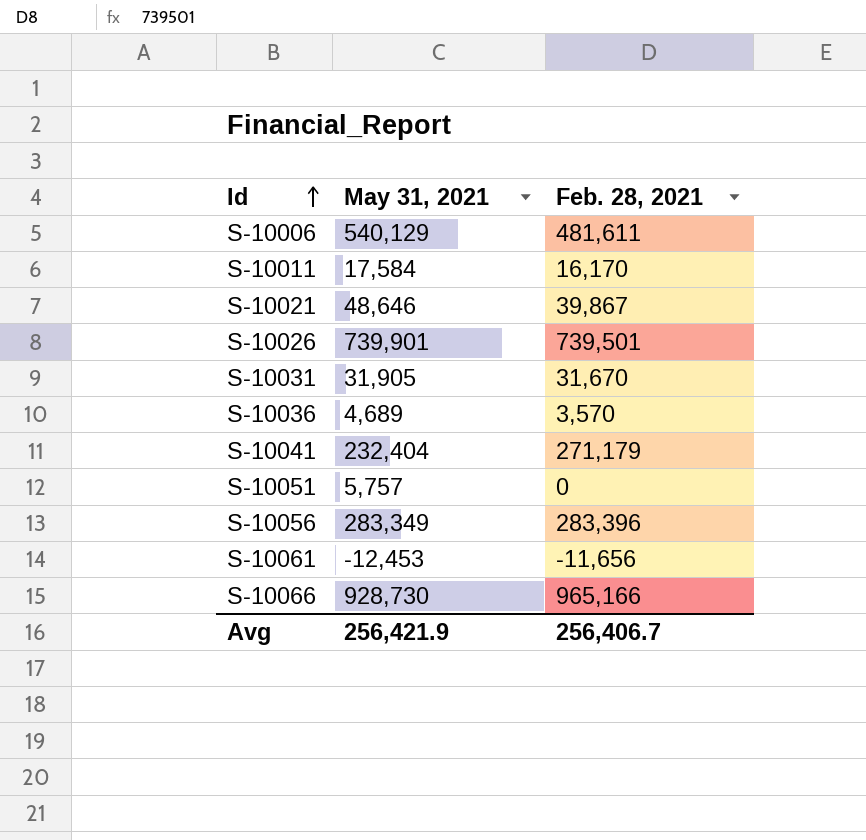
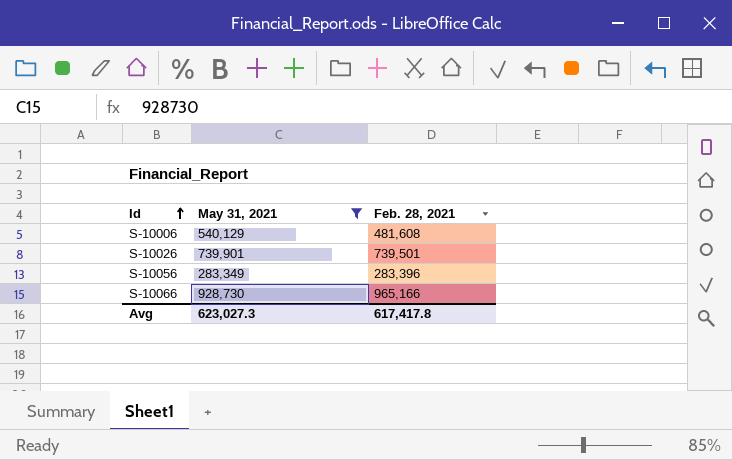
filter: none -> May 31, 2021 >= 283,349
S-10006 | Feb. 28, 2021: 481,611 -> 481,608
Avg | May 31, 2021: 256,421.9 -> 623,027.3
Avg | Feb. 28, 2021: 256,406.7 -> 617,417.8

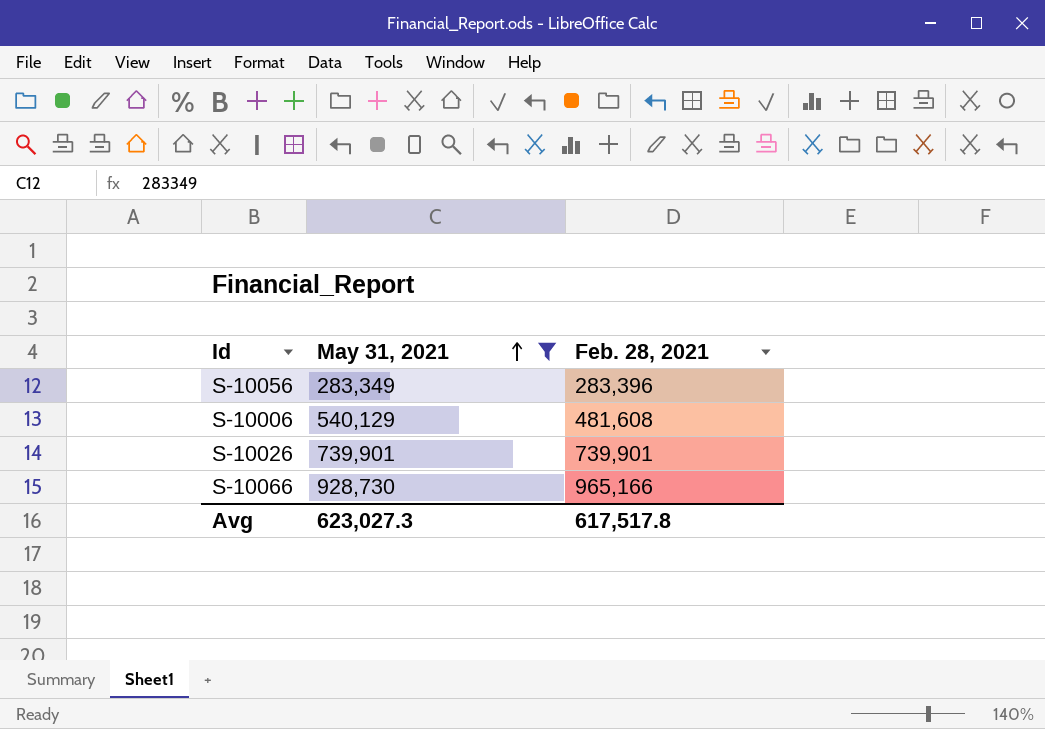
row order: Id ascending -> May 31, 2021 ascending
S-10026 | Feb. 28, 2021: 739,501 -> 739,901
Avg | Feb. 28, 2021: 617,417.8 -> 617,517.8

